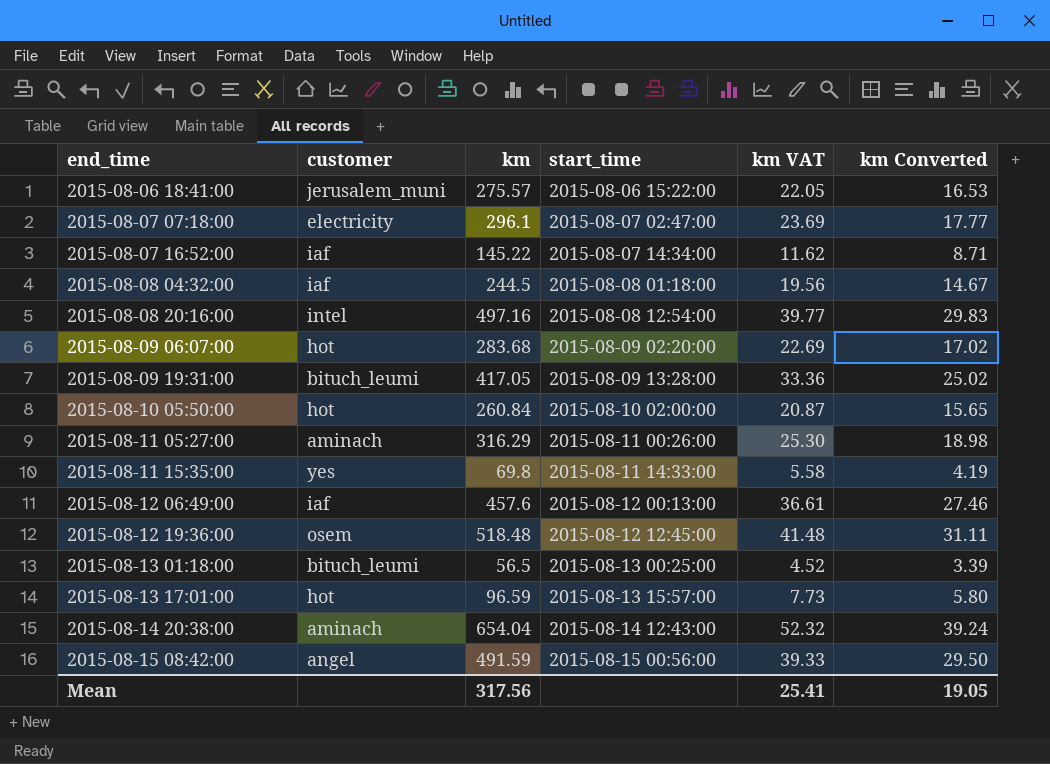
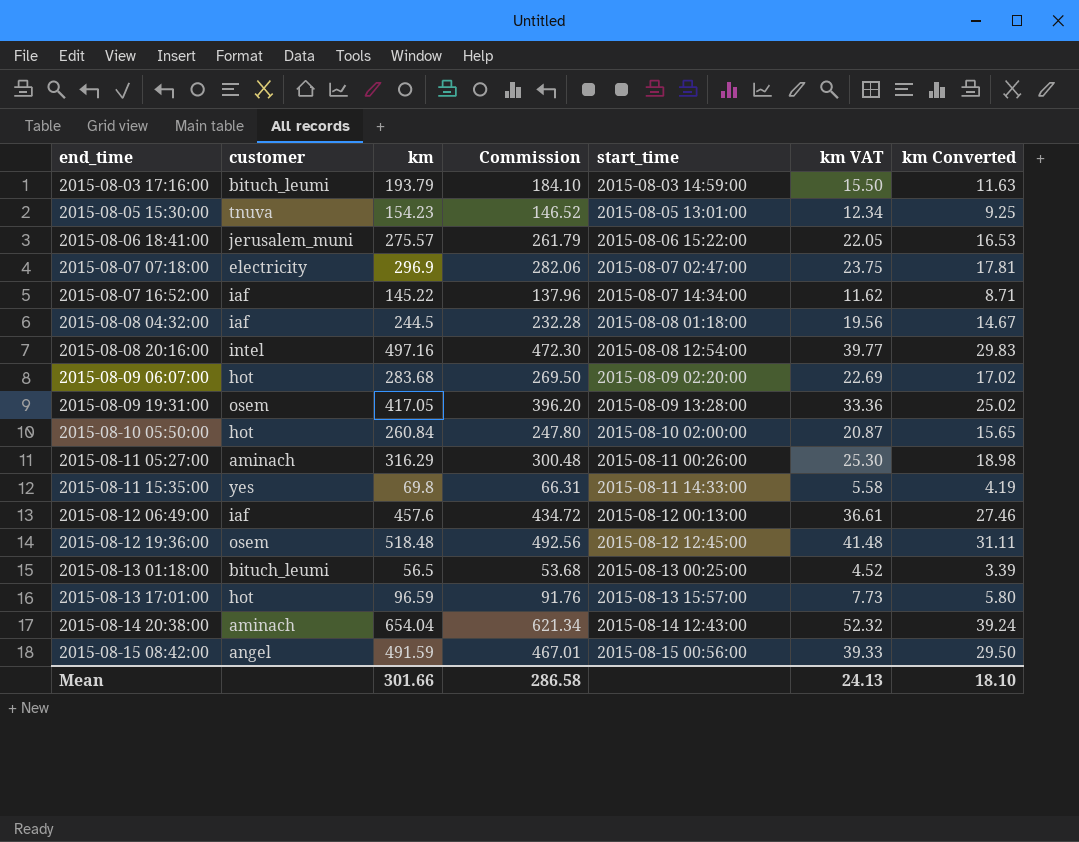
column Commission | formula: none -> [km] * 0.95
row 2015-08-03 17:16:00: none -> bituch_leumi | 193.79 | 184.10 | 2015-08-03 14:59:00 | 15.50 | 11.63
row 2015-08-05 15:30:00: none -> tnuva | 154.23 | 146.52 | 2015-08-05 13:01:00 | 12.34 | 9.25
2015-08-07 07:18:00 | km: 296.1 -> 296.9
2015-08-07 07:18:00 | km VAT: 23.69 -> 23.75
2015-08-07 07:18:00 | km Converted: 17.77 -> 17.81
2015-08-09 19:31:00 | customer: bituch_leumi -> osem
Mean | km: 317.56 -> 301.66
Mean | km VAT: 25.41 -> 24.13
Mean | km Converted: 19.05 -> 18.10

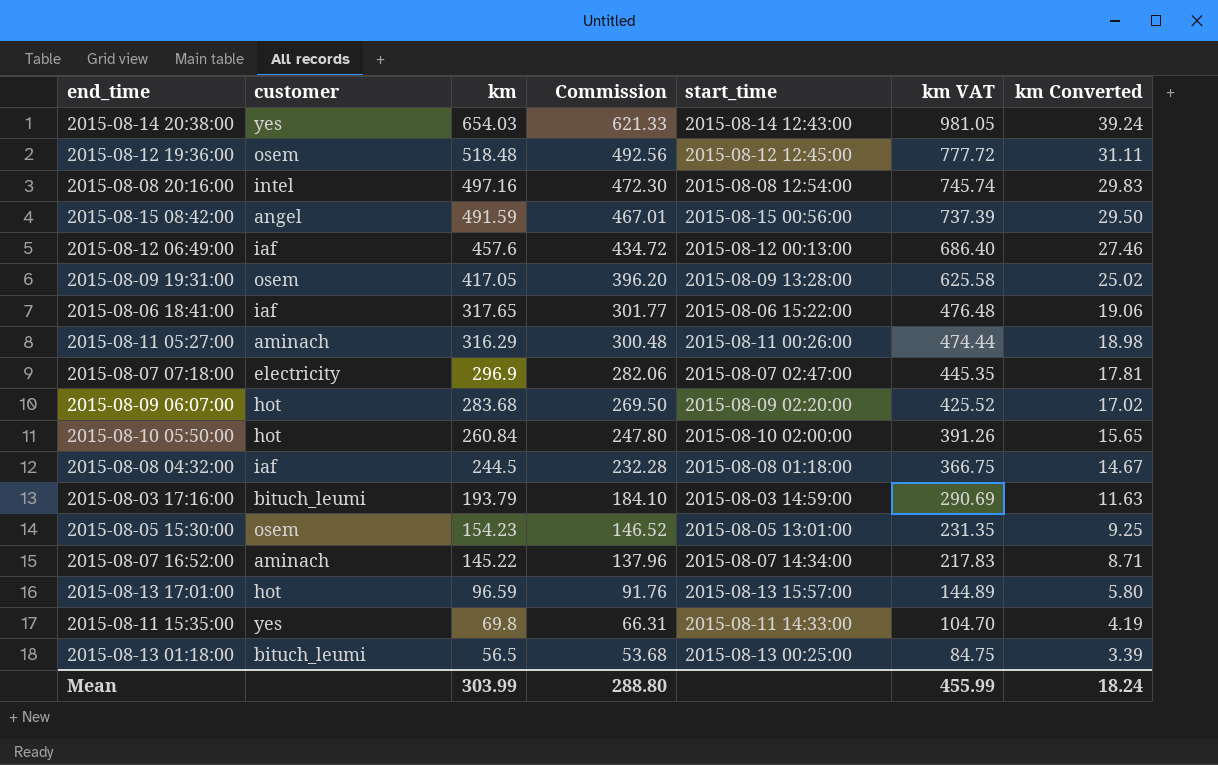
row order: end_time ascending -> km descending
column km VAT | formula: [km] * 0.08 -> [km] * 1.5
2015-08-14 20:38:00 | customer: aminach -> yes
2015-08-14 20:38:00 | km: 654.04 -> 654.03
2015-08-14 20:38:00 | Commission: 621.34 -> 621.33
2015-08-06 18:41:00 | customer: jerusalem_muni -> iaf
2015-08-06 18:41:00 | km: 275.57 -> 317.65
2015-08-06 18:41:00 | Commission: 261.79 -> 301.77
2015-08-06 18:41:00 | km Converted: 16.53 -> 19.06
2015-08-05 15:30:00 | customer: tnuva -> osem
2015-08-07 16:52:00 | customer: iaf -> aminach
Mean | km: 301.66 -> 303.99
Mean | Commission: 286.58 -> 288.80
Mean | km VAT: 24.13 -> 455.99
Mean | km Converted: 18.10 -> 18.24

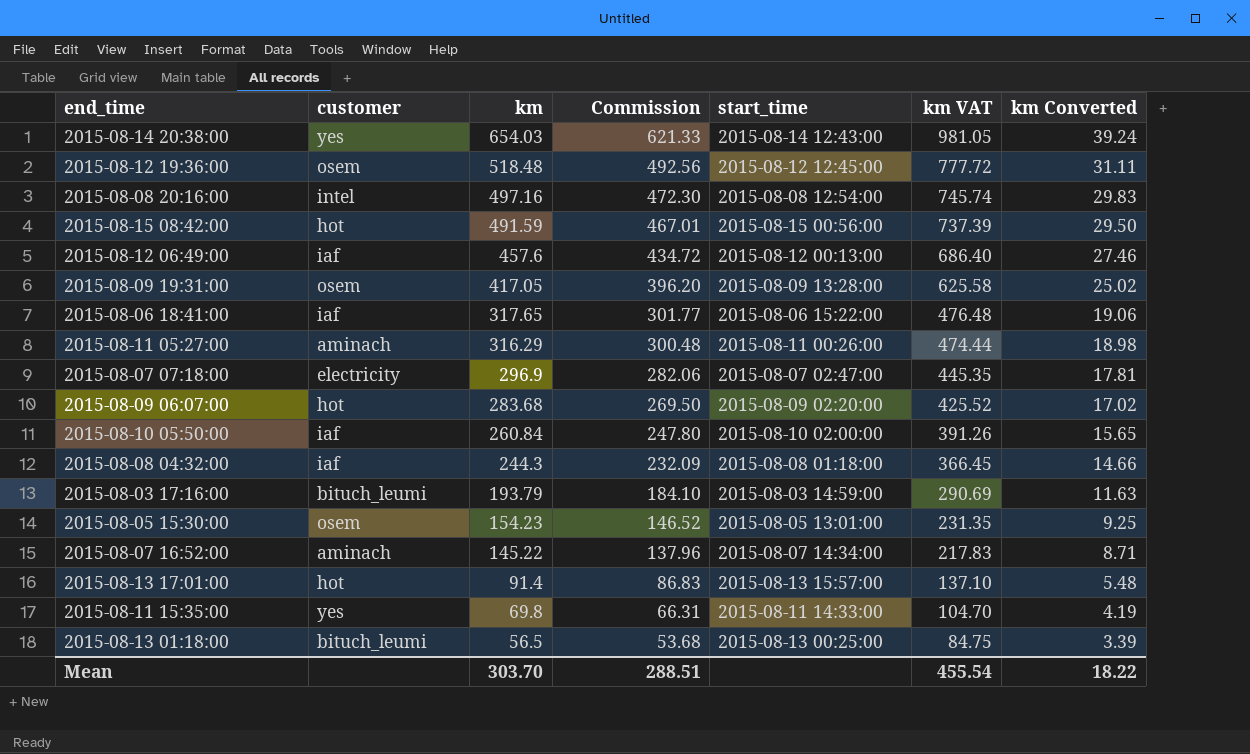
2015-08-15 08:42:00 | customer: angel -> hot
2015-08-10 05:50:00 | customer: hot -> iaf
2015-08-08 04:32:00 | km: 244.5 -> 244.3
2015-08-08 04:32:00 | Commission: 232.28 -> 232.09
2015-08-08 04:32:00 | km VAT: 366.75 -> 366.45
2015-08-08 04:32:00 | km Converted: 14.67 -> 14.66
2015-08-13 17:01:00 | km: 96.59 -> 91.4
2015-08-13 17:01:00 | Commission: 91.76 -> 86.83
2015-08-13 17:01:00 | km VAT: 144.89 -> 137.10
2015-08-13 17:01:00 | km Converted: 5.80 -> 5.48
Mean | km: 303.99 -> 303.70
Mean | Commission: 288.80 -> 288.51
Mean | km VAT: 455.99 -> 455.54
Mean | km Converted: 18.24 -> 18.22

